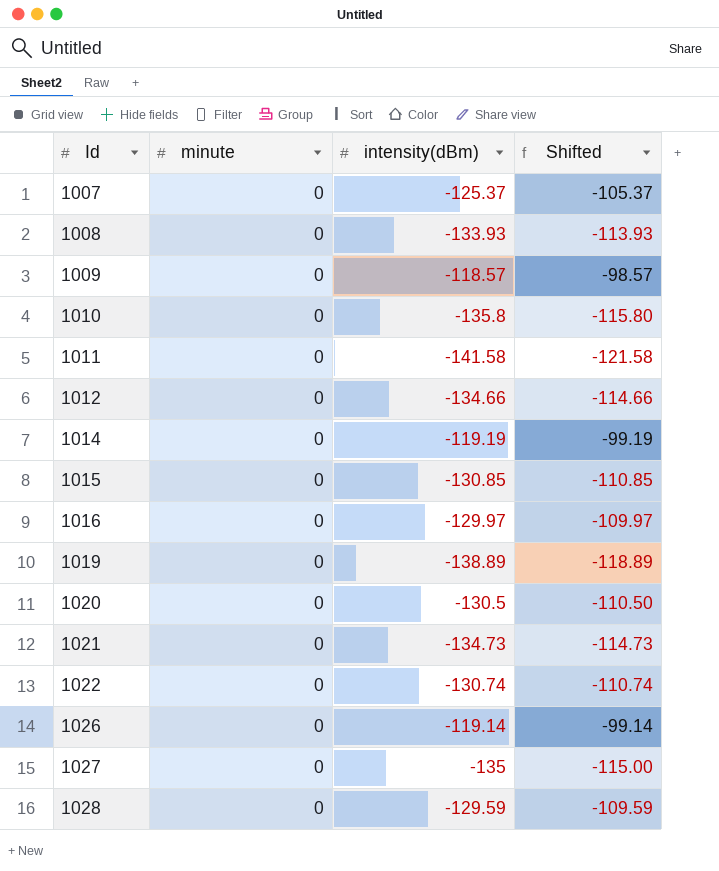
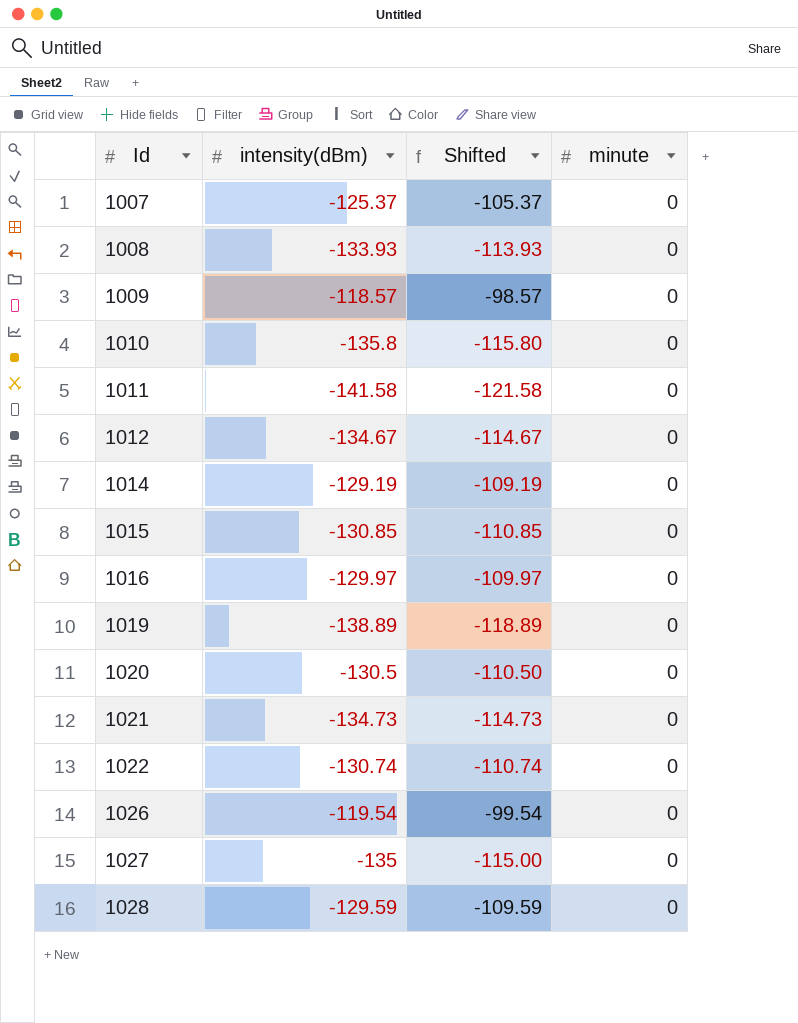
column minute | position: 2 -> 4
1012 | intensity(dBm): -134.66 -> -134.67
1012 | Shifted: -114.66 -> -114.67
1014 | intensity(dBm): -119.19 -> -129.19
1014 | Shifted: -99.19 -> -109.19
1026 | intensity(dBm): -119.14 -> -119.54
1026 | Shifted: -99.14 -> -99.54

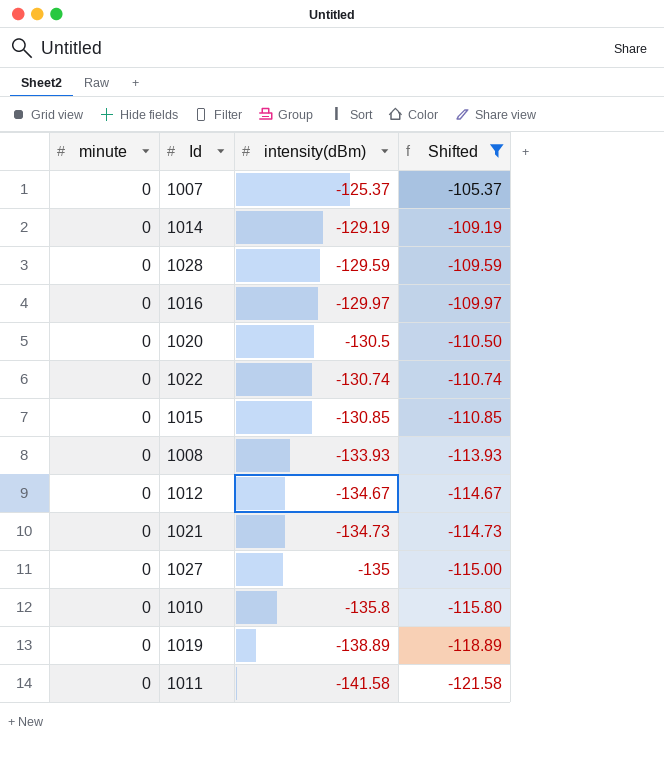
filter: none -> Shifted <= -105.37
row order: Id ascending -> intensity(dBm) descending
column minute | position: 4 -> 1

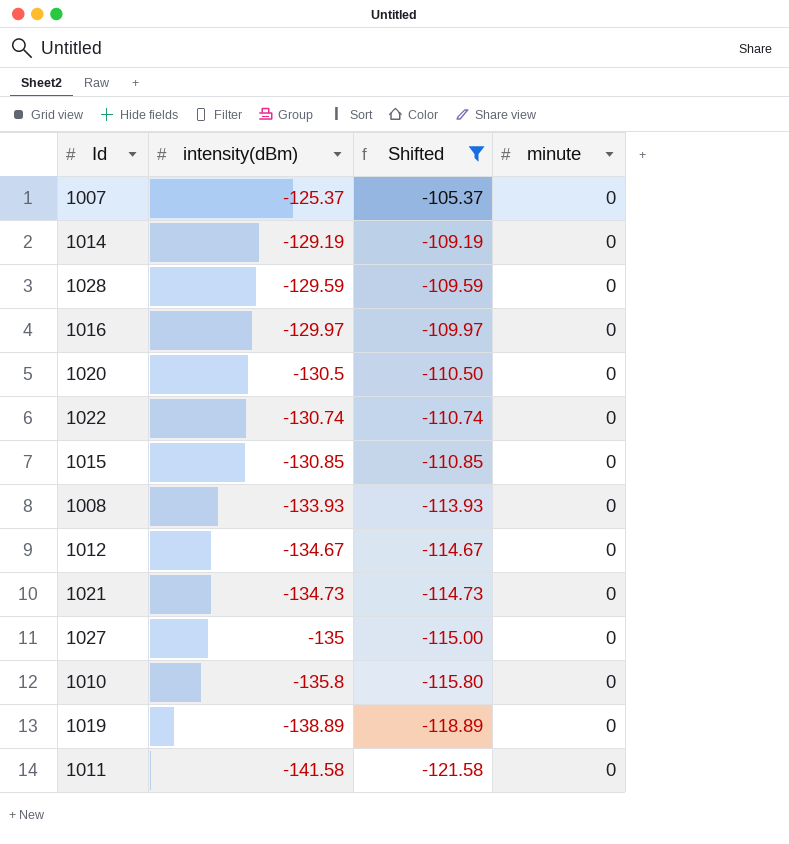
column minute | position: 1 -> 4

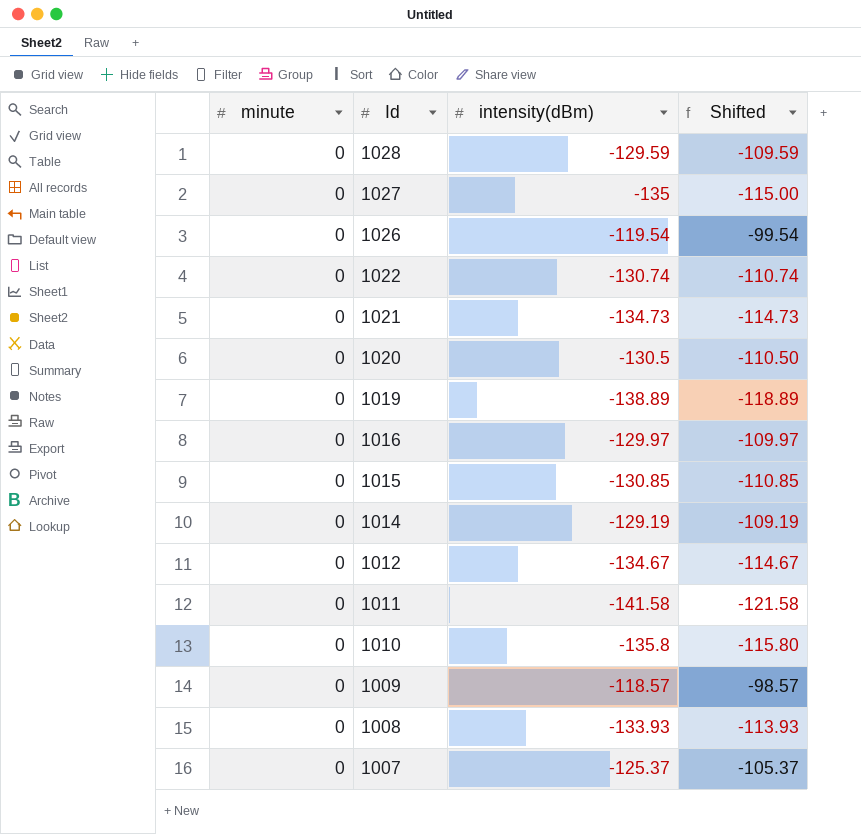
filter: Shifted <= -105.37 -> none
row order: intensity(dBm) descending -> Id descending
column minute | position: 4 -> 1

